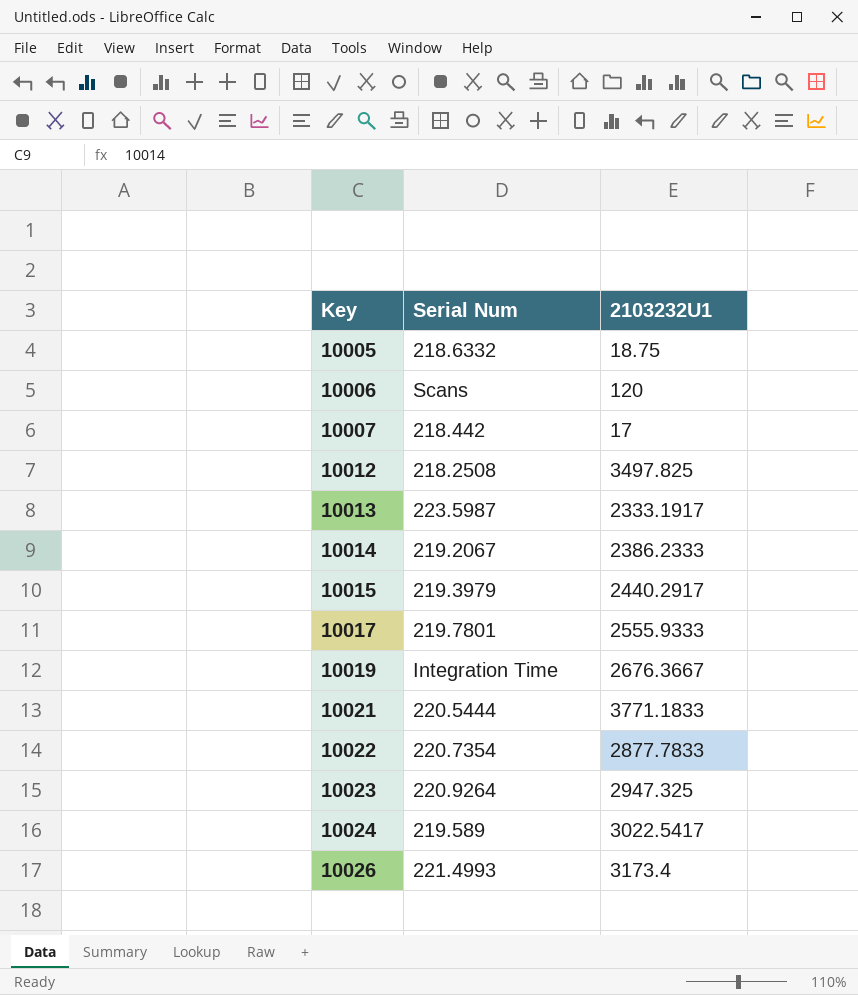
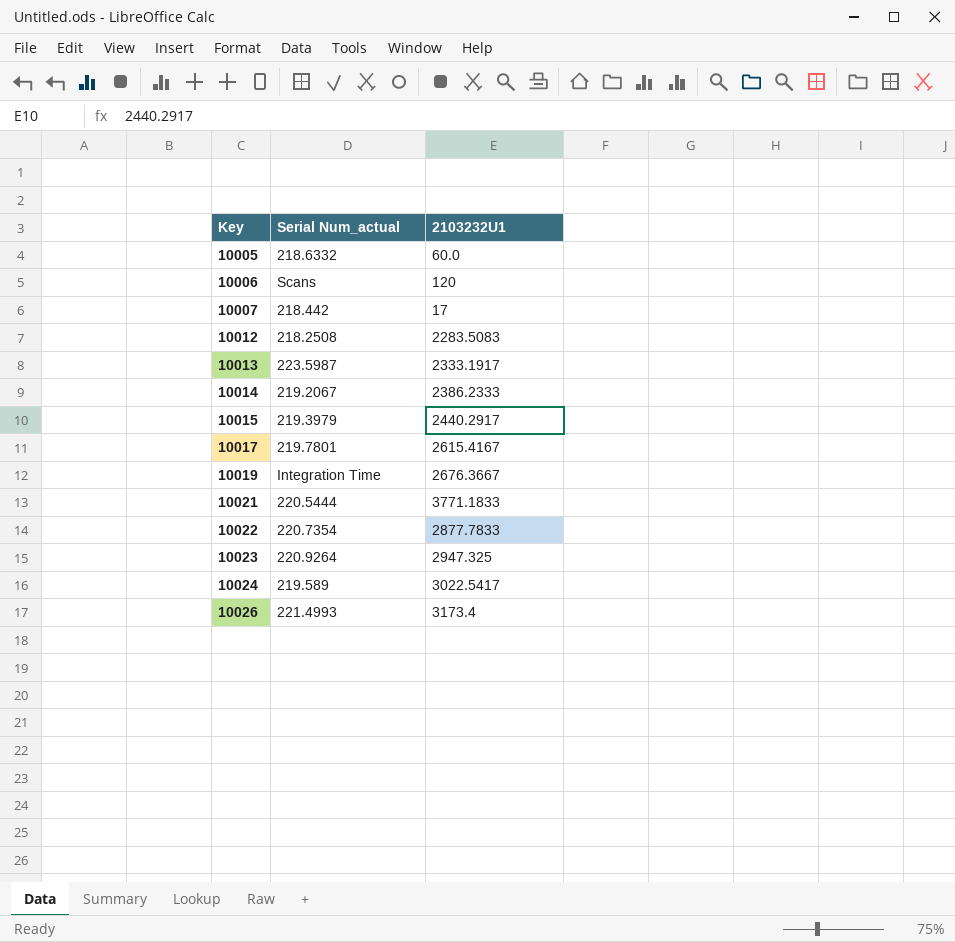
column name: Serial Num -> Serial Num_actual
10005 | 2103232U1: 18.75 -> 60.0
10012 | 2103232U1: 3497.825 -> 2283.5083
10017 | 2103232U1: 2555.9333 -> 2615.4167

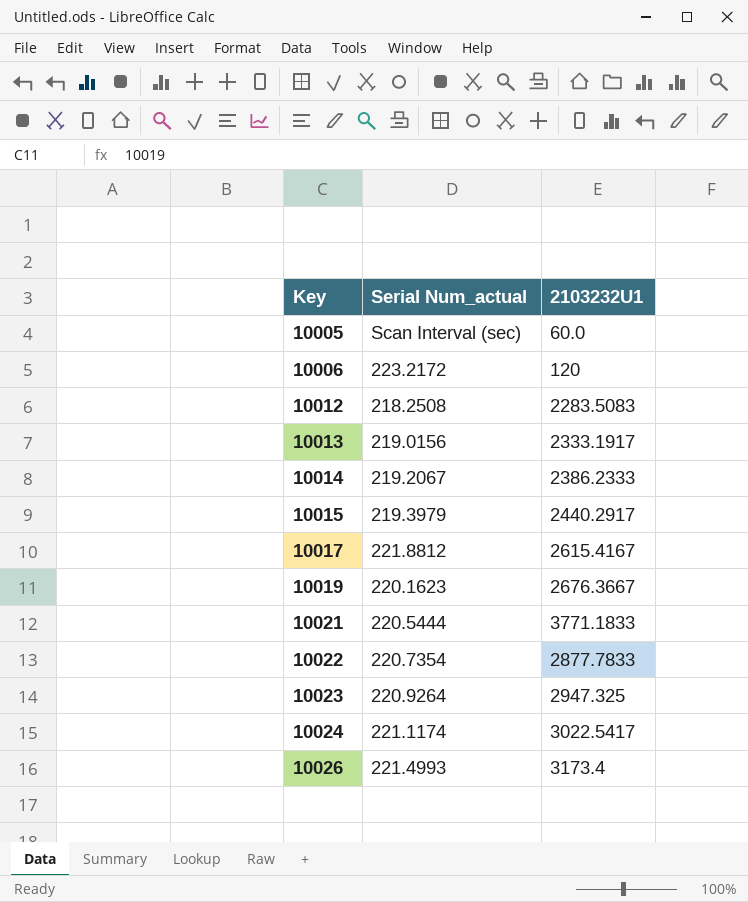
row 10007: 218.442 | 17 -> none
10005 | Serial Num_actual: 218.6332 -> Scan Interval (sec)
10006 | Serial Num_actual: Scans -> 223.2172
10013 | Serial Num_actual: 223.5987 -> 219.0156
10017 | Serial Num_actual: 219.7801 -> 221.8812
10019 | Serial Num_actual: Integration Time -> 220.1623
10024 | Serial Num_actual: 219.589 -> 221.1174

